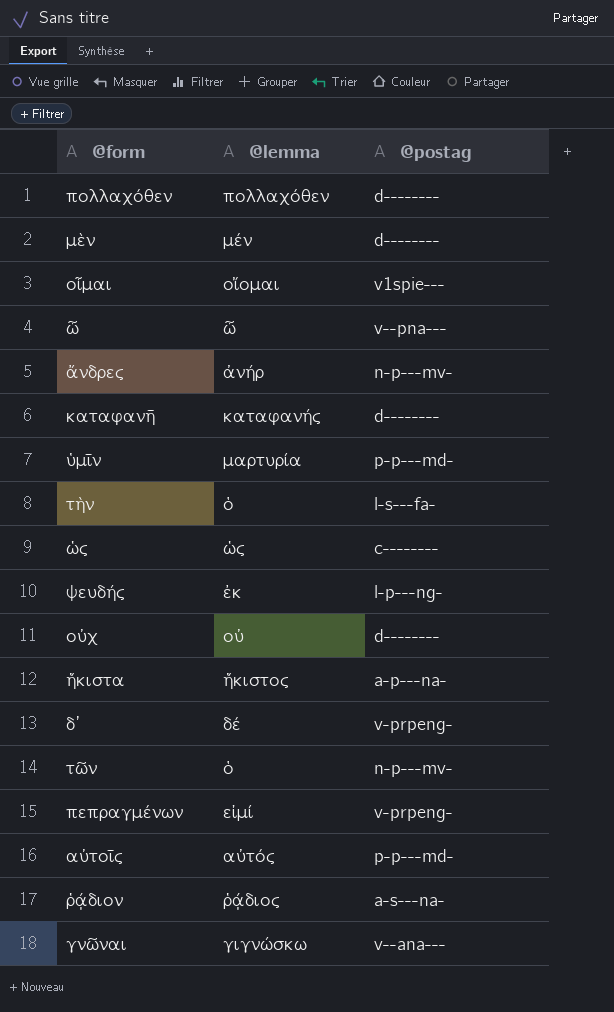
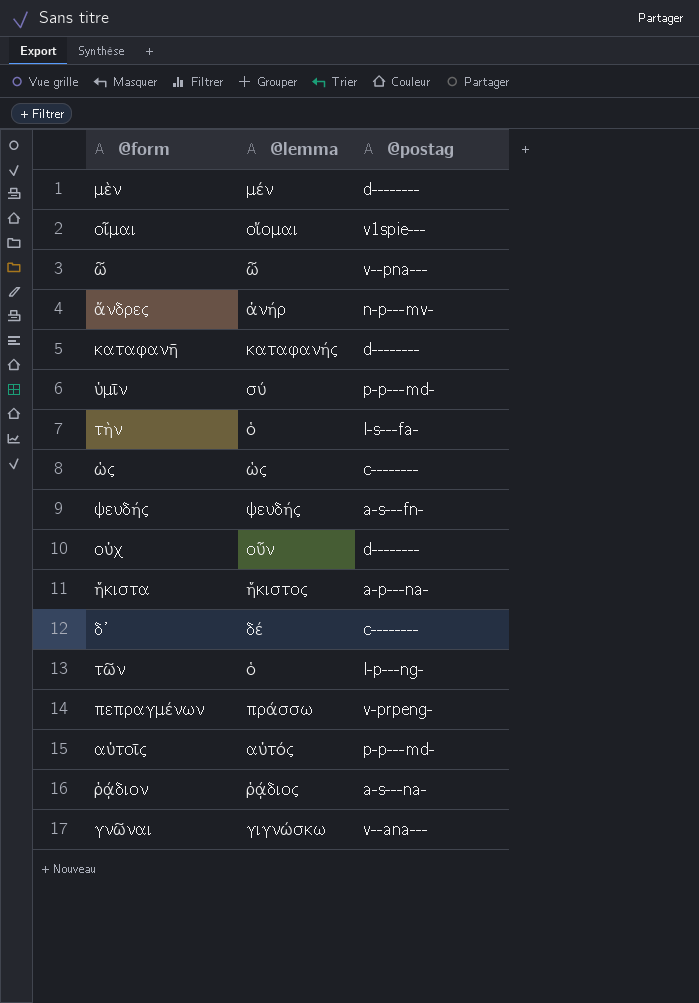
row πολλαχόθεν: πολλαχόθεν | d-------- -> none
ὑμῖν | @lemma: μαρτυρία -> σύ
ψευδής | @lemma: ἐκ -> ψευδής
ψευδής | @postag: l-p---ng- -> a-s---fn-
οὐχ | @lemma: οὐ -> οὖν
δ’ | @postag: v-prpeng- -> c--------
τῶν | @postag: n-p---mv- -> l-p---ng-
πεπραγμένων | @lemma: εἰμί -> πράσσω

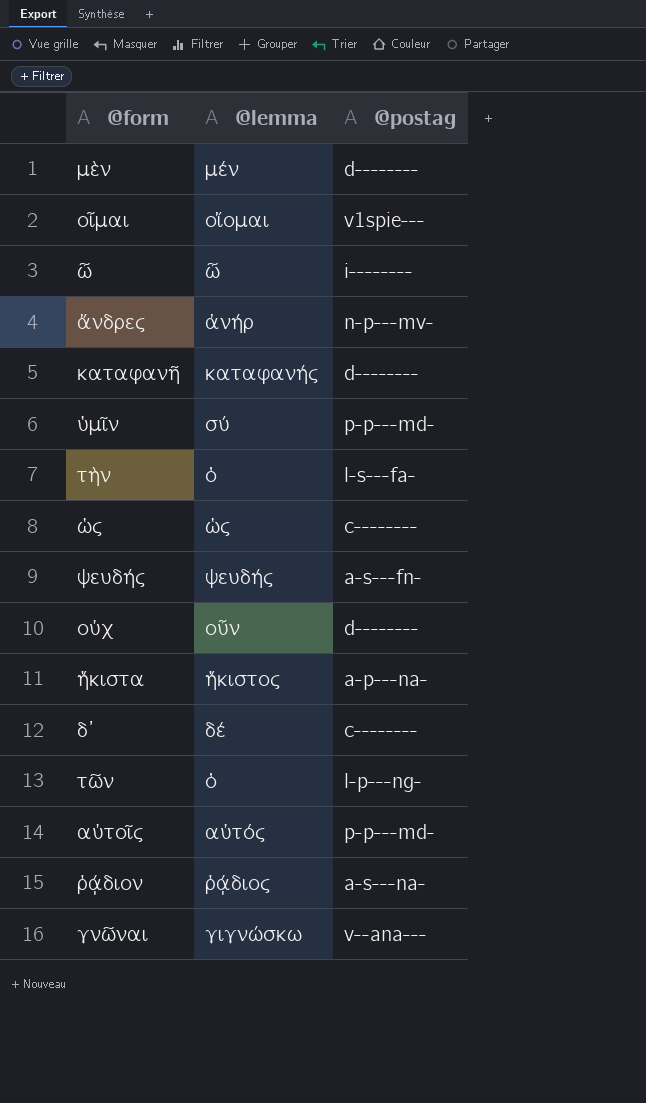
row πεπραγμένων: πράσσω | v-prpeng- -> none
ὦ | @postag: v--pna--- -> i--------

